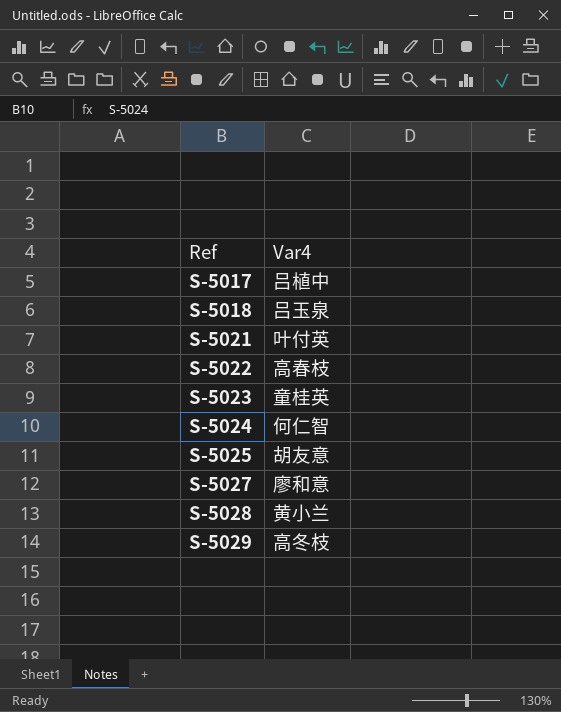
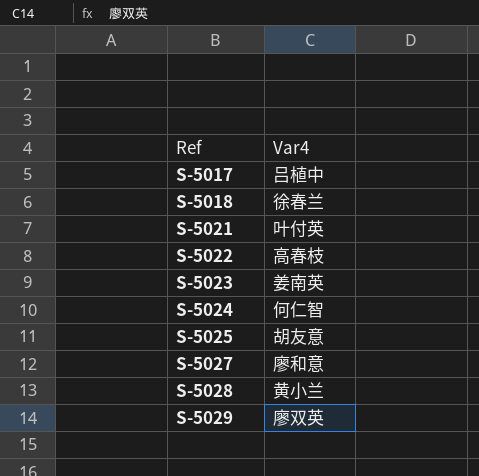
S-5018 | Var4: 吕玉泉 -> 徐春兰
S-5023 | Var4: 童桂英 -> 姜南英
S-5029 | Var4: 高冬枝 -> 廖双英

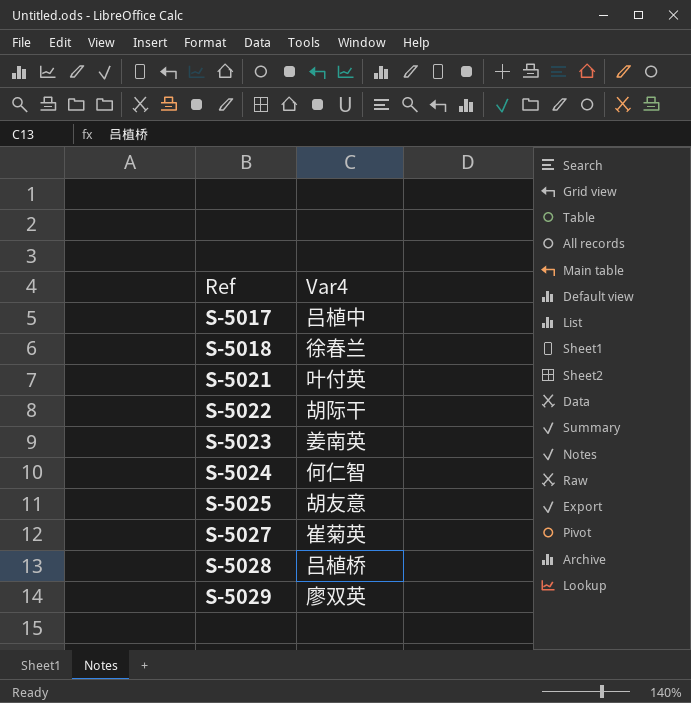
S-5022 | Var4: 高春枝 -> 胡际干
S-5027 | Var4: 廖和意 -> 崔菊英
S-5028 | Var4: 黄小兰 -> 吕植桥

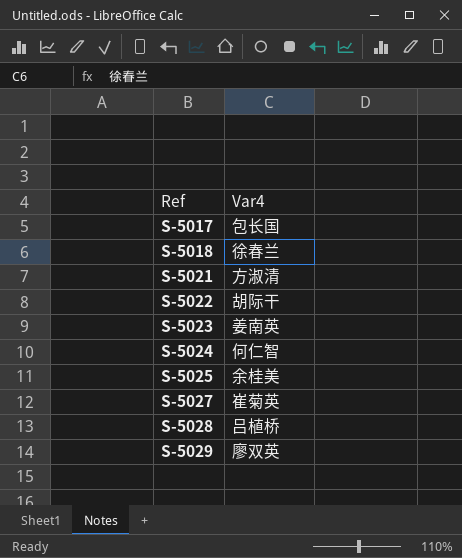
S-5017 | Var4: 吕植中 -> 包长国
S-5021 | Var4: 叶付英 -> 方淑清
S-5025 | Var4: 胡友意 -> 余桂美

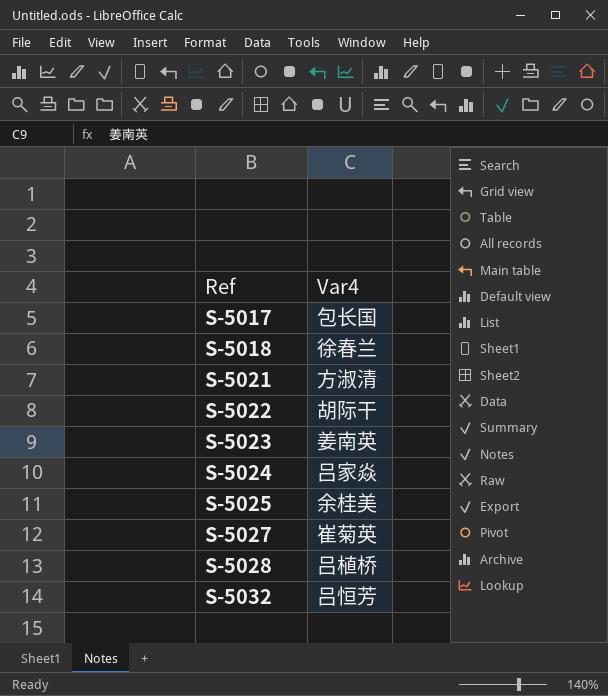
row S-5029: 廖双英 -> none
S-5024 | Var4: 何仁智 -> 吕家焱
row S-5032: none -> 吕恒芳

